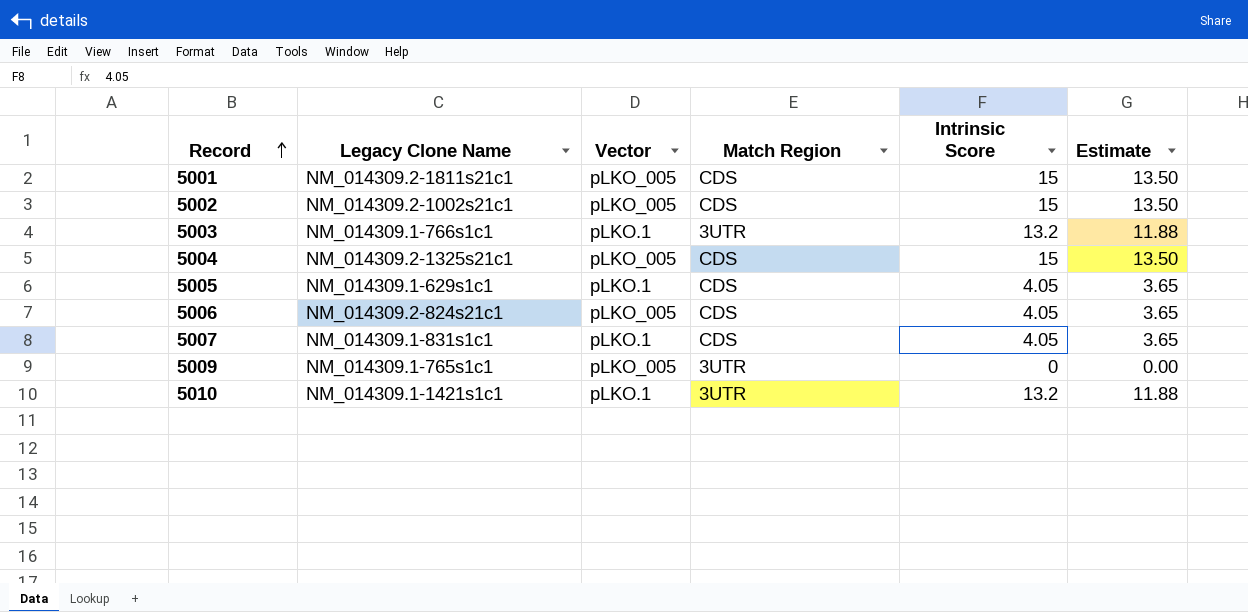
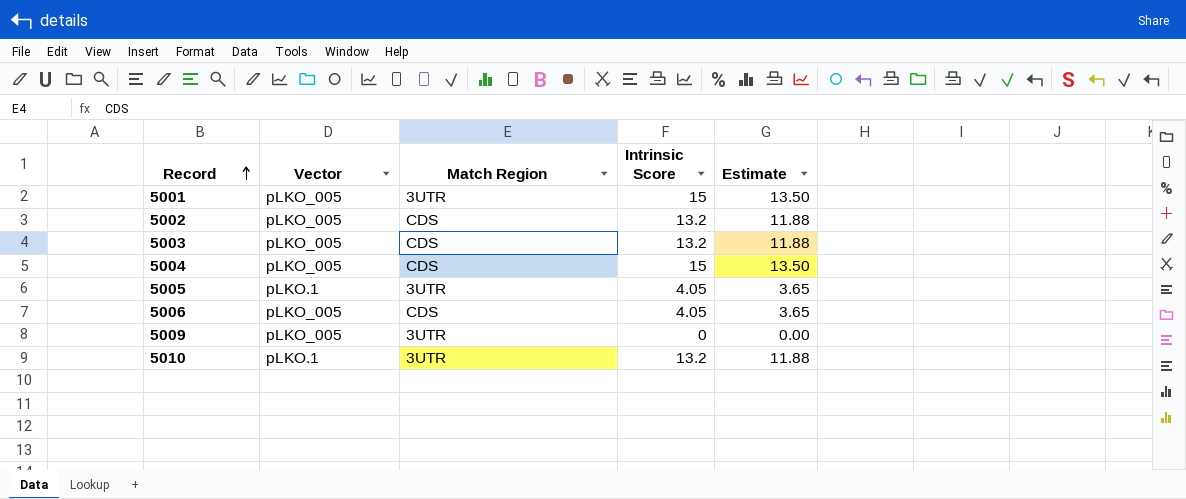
column Legacy Clone Name | position: 2 -> none
row 5007: NM_014309.1-831s1c1 | pLKO.1 | CDS | 4.05 | 3.65 -> none
5001 | Match Region: CDS -> 3UTR
5002 | Intrinsic Score: 15 -> 13.2
5002 | Estimate: 13.50 -> 11.88
5003 | Vector: pLKO.1 -> pLKO_005
5003 | Match Region: 3UTR -> CDS
5005 | Match Region: CDS -> 3UTR

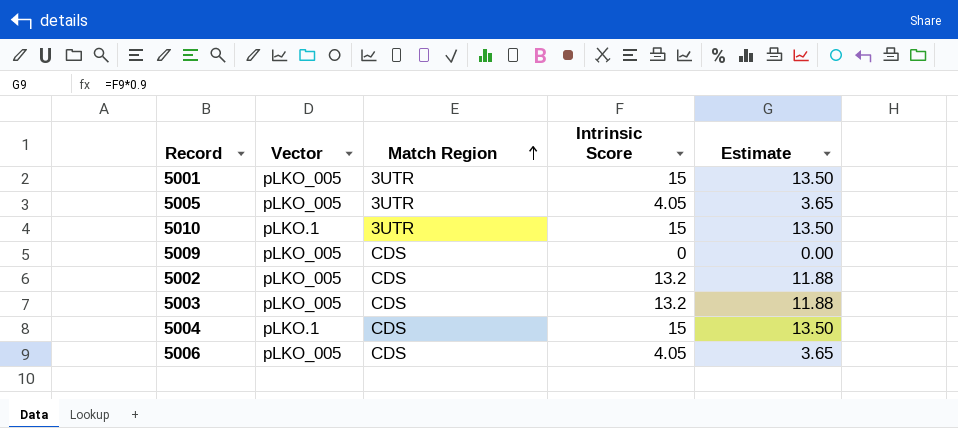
row order: Record ascending -> Match Region ascending
5005 | Vector: pLKO.1 -> pLKO_005
5010 | Intrinsic Score: 13.2 -> 15
5010 | Estimate: 11.88 -> 13.50
5009 | Match Region: 3UTR -> CDS
5004 | Vector: pLKO_005 -> pLKO.1

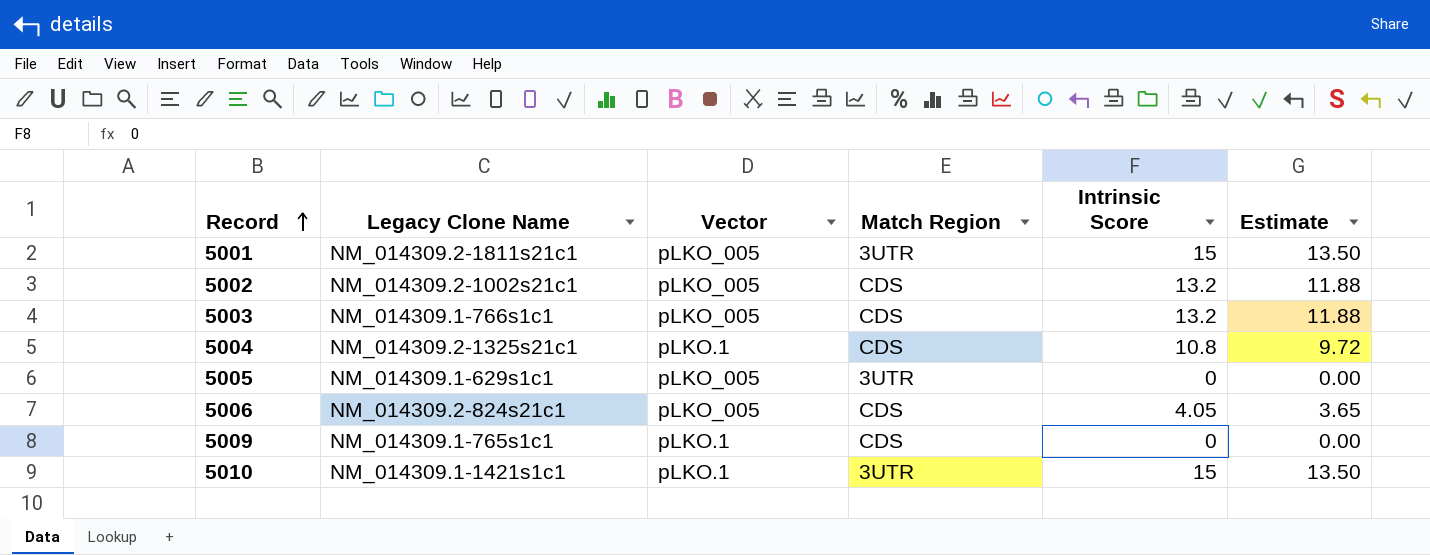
row order: Match Region ascending -> Record ascending
column Legacy Clone Name | position: none -> 2
5004 | Intrinsic Score: 15 -> 10.8
5004 | Estimate: 13.50 -> 9.72
5005 | Intrinsic Score: 4.05 -> 0
5005 | Estimate: 3.65 -> 0.00
5009 | Vector: pLKO_005 -> pLKO.1

